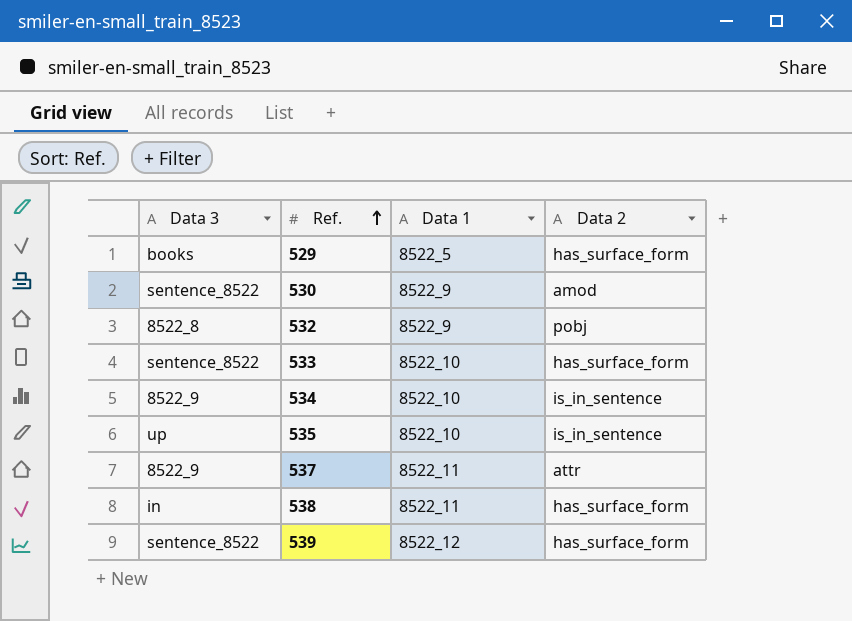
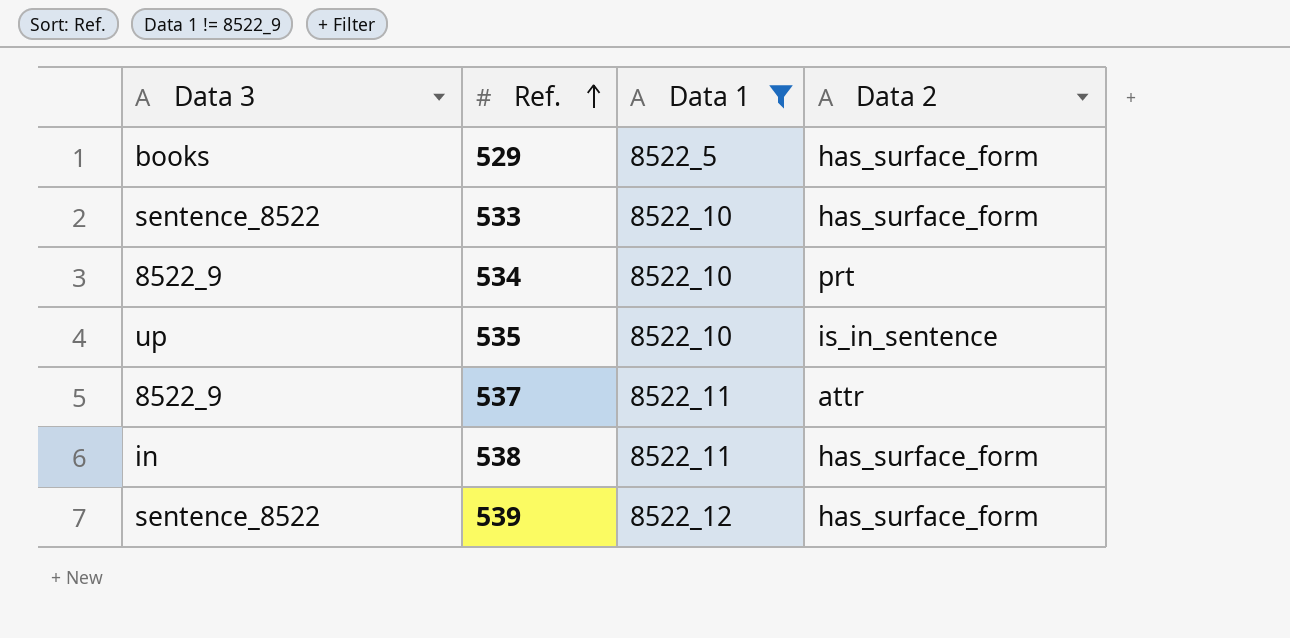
filter: none -> Data 1 != 8522_9
534 | Data 2: is_in_sentence -> prt

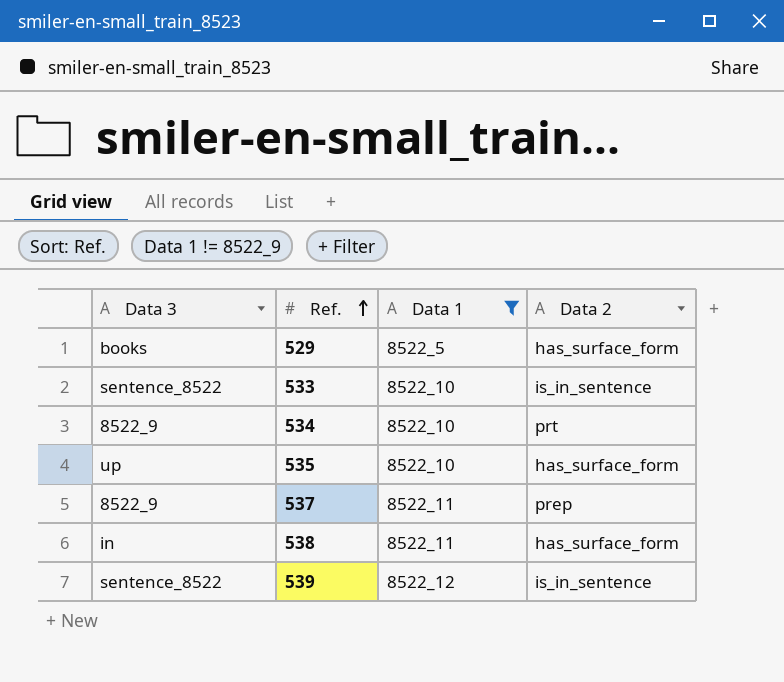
533 | Data 2: has_surface_form -> is_in_sentence
535 | Data 2: is_in_sentence -> has_surface_form
537 | Data 2: attr -> prep
539 | Data 2: has_surface_form -> is_in_sentence

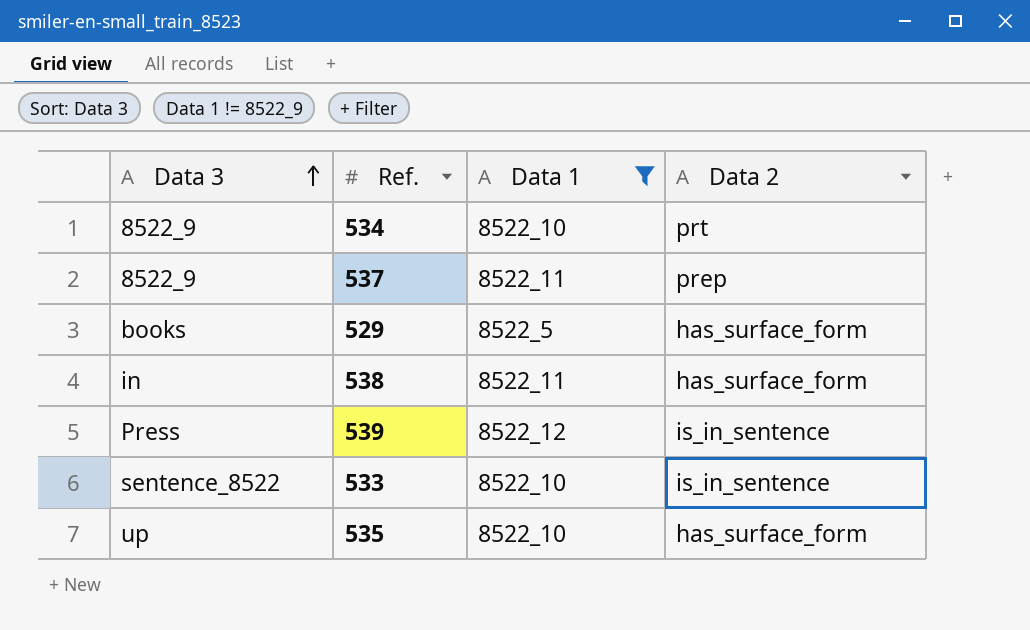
row order: Ref. ascending -> Data 3 ascending
539 | Data 3: sentence_8522 -> Press

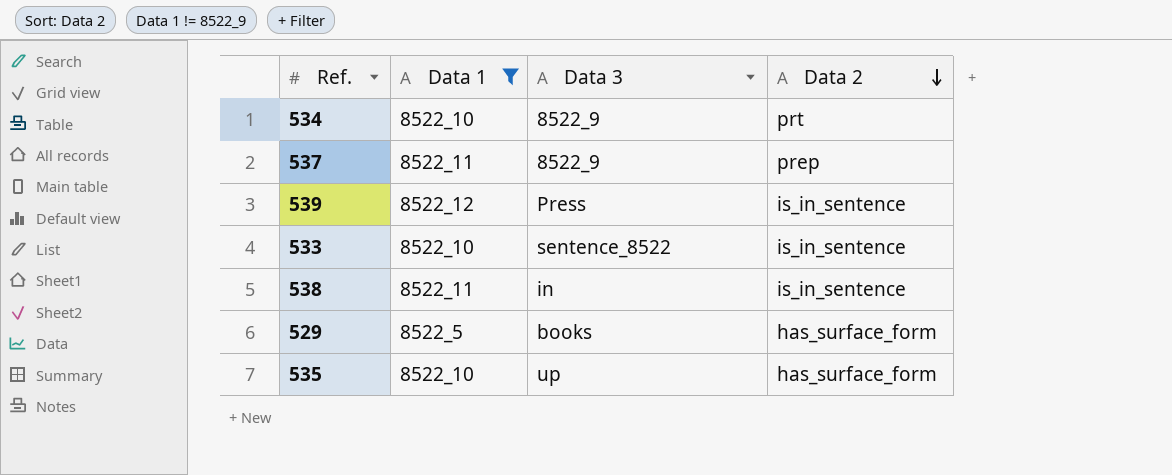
row order: Data 3 ascending -> Data 2 descending
column Data 3 | position: 1 -> 3
538 | Data 2: has_surface_form -> is_in_sentence

